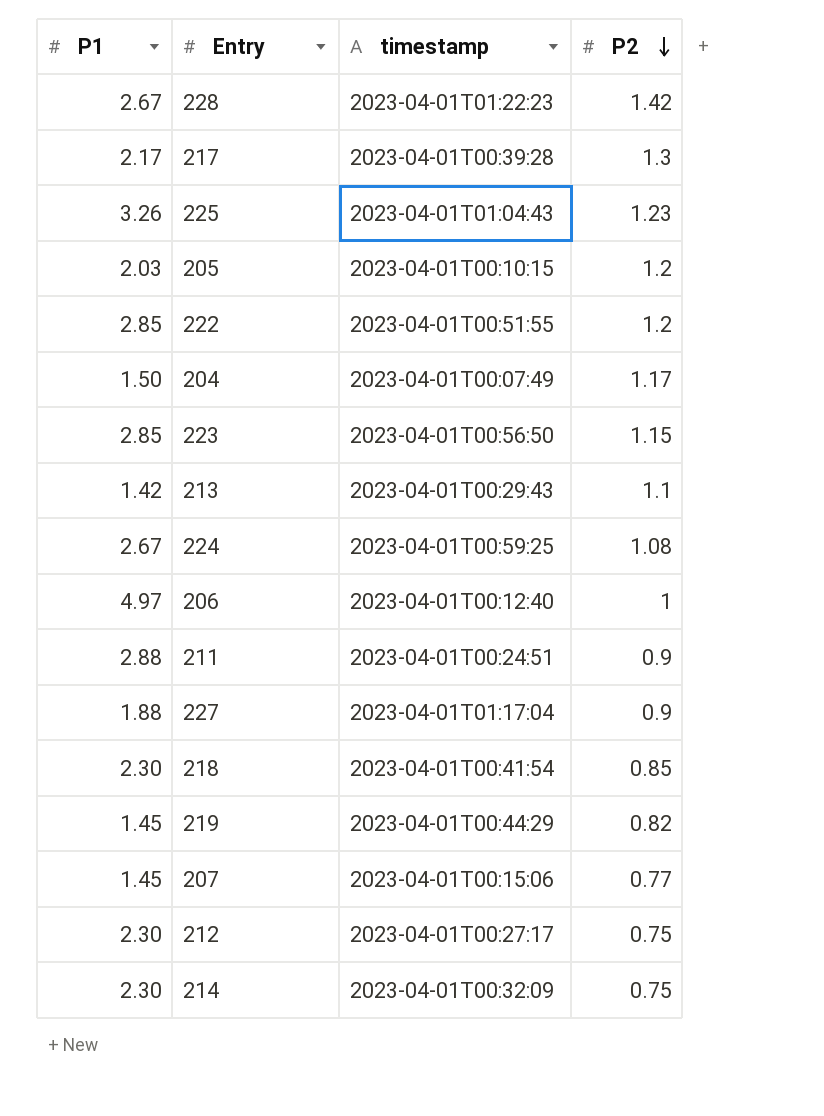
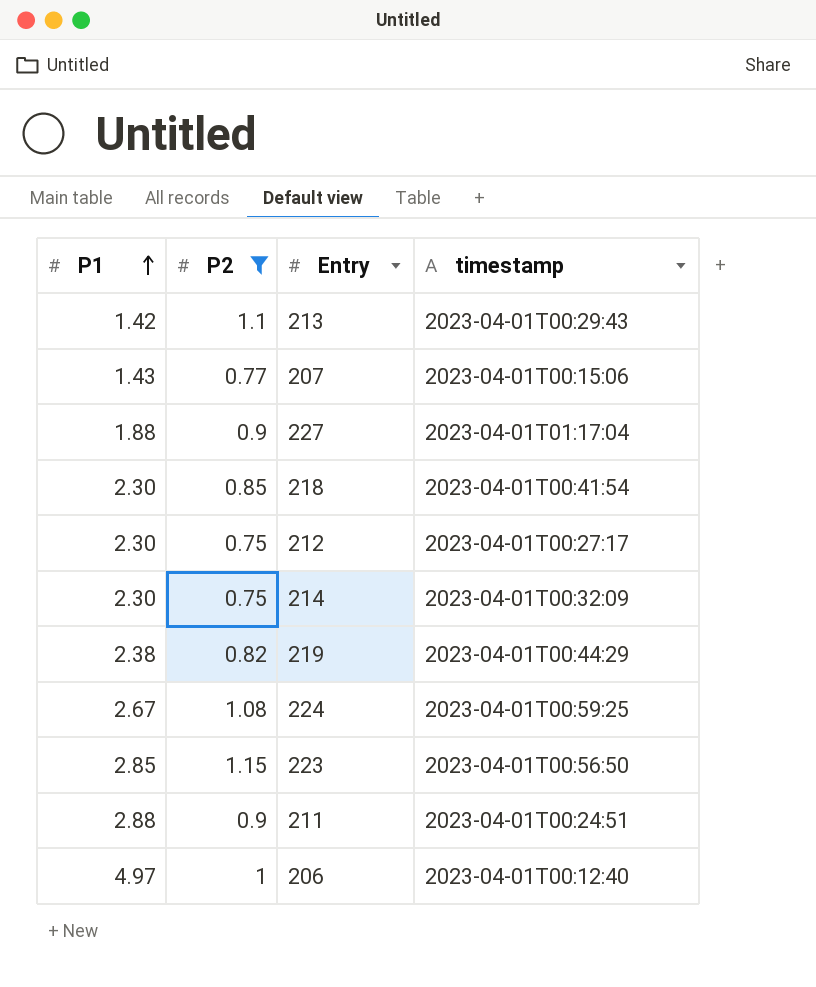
filter: none -> P2 <= 1.15
row order: P2 descending -> P1 ascending
column P2 | position: 4 -> 2
207 | P1: 1.45 -> 1.43
219 | P1: 1.45 -> 2.38

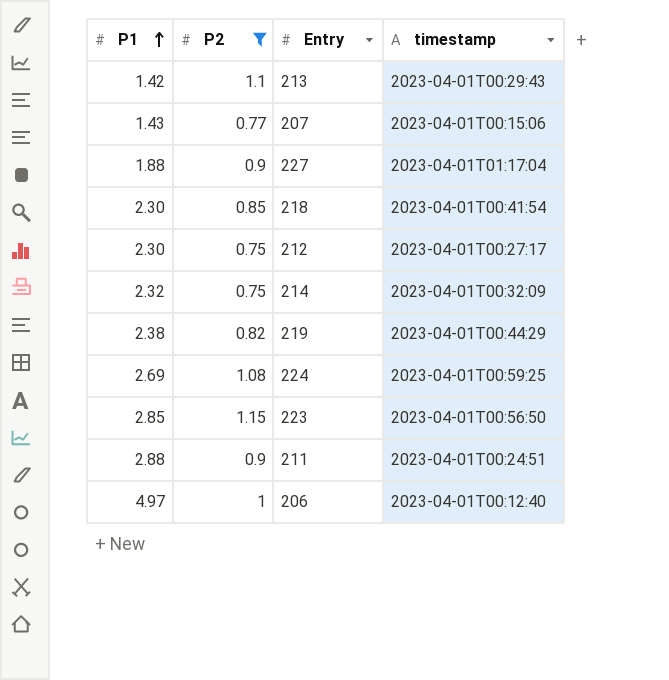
214 | P1: 2.30 -> 2.32
224 | P1: 2.67 -> 2.69

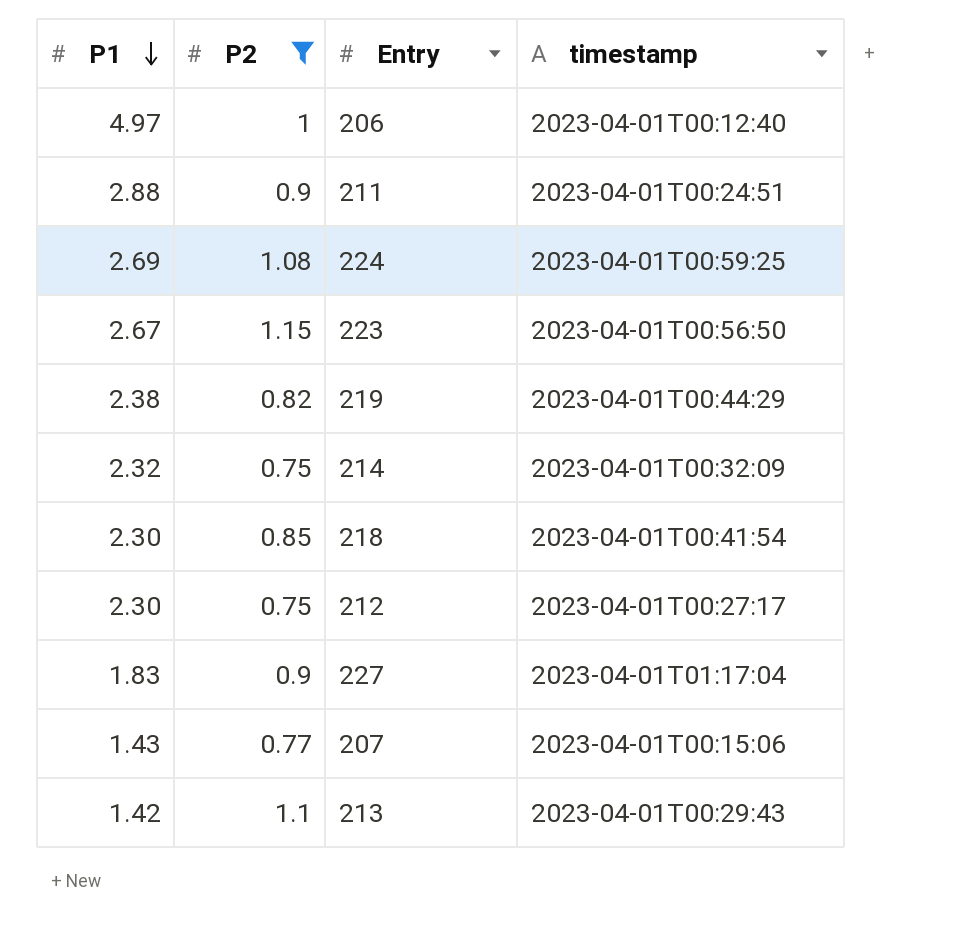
row order: P1 ascending -> P1 descending
223 | P1: 2.85 -> 2.67
227 | P1: 1.88 -> 1.83

